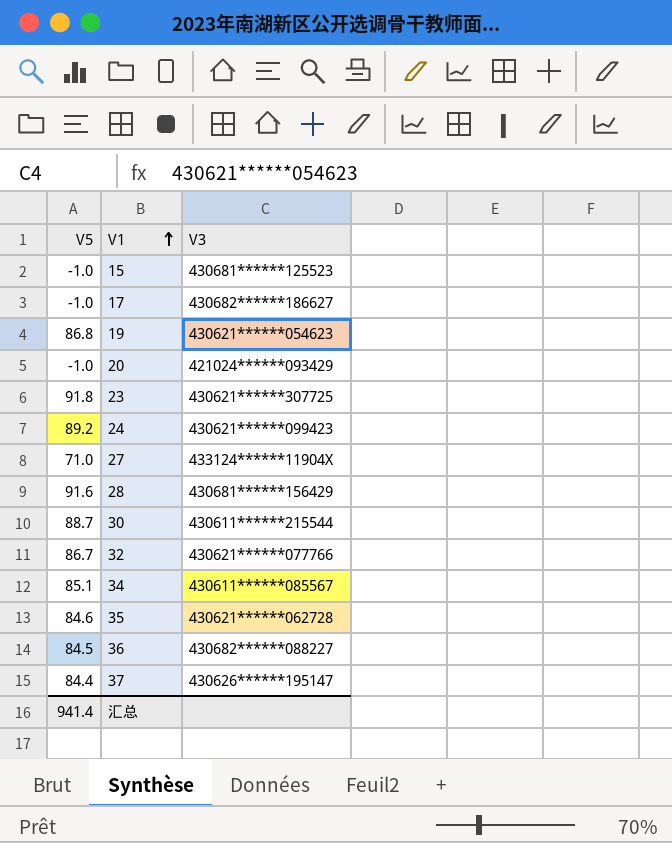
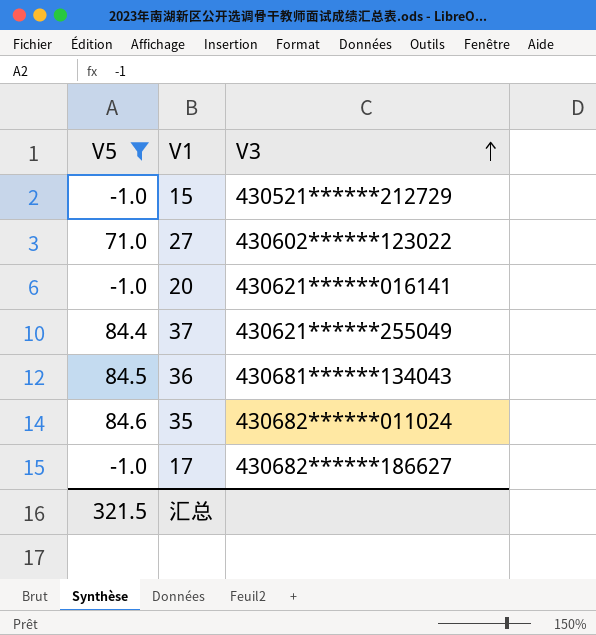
filter: none -> V5 <= 84.6
row order: V1 ascending -> V3 ascending
15 | V3: 430681******125523 -> 430521******212729
27 | V3: 433124******11904X -> 430602******123022
20 | V3: 421024******093429 -> 430621******016141
37 | V3: 430626******195147 -> 430621******255049
36 | V3: 430682******088227 -> 430681******134043
35 | V3: 430621******062728 -> 430682******011024
汇总 | V5: 941.4 -> 321.5

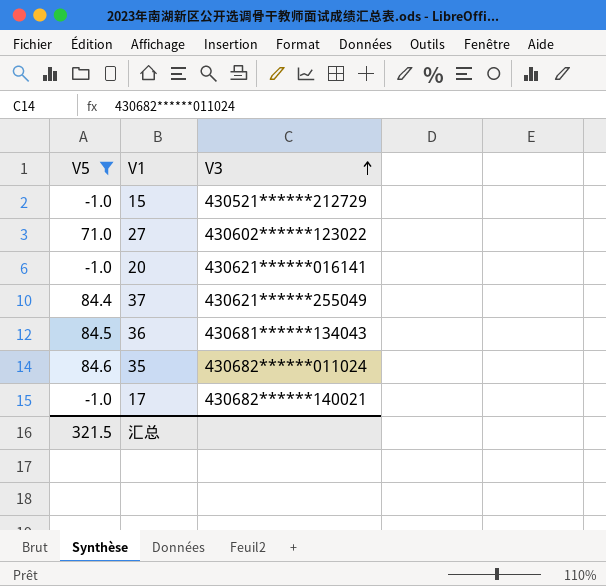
17 | V3: 430682******186627 -> 430682******140021

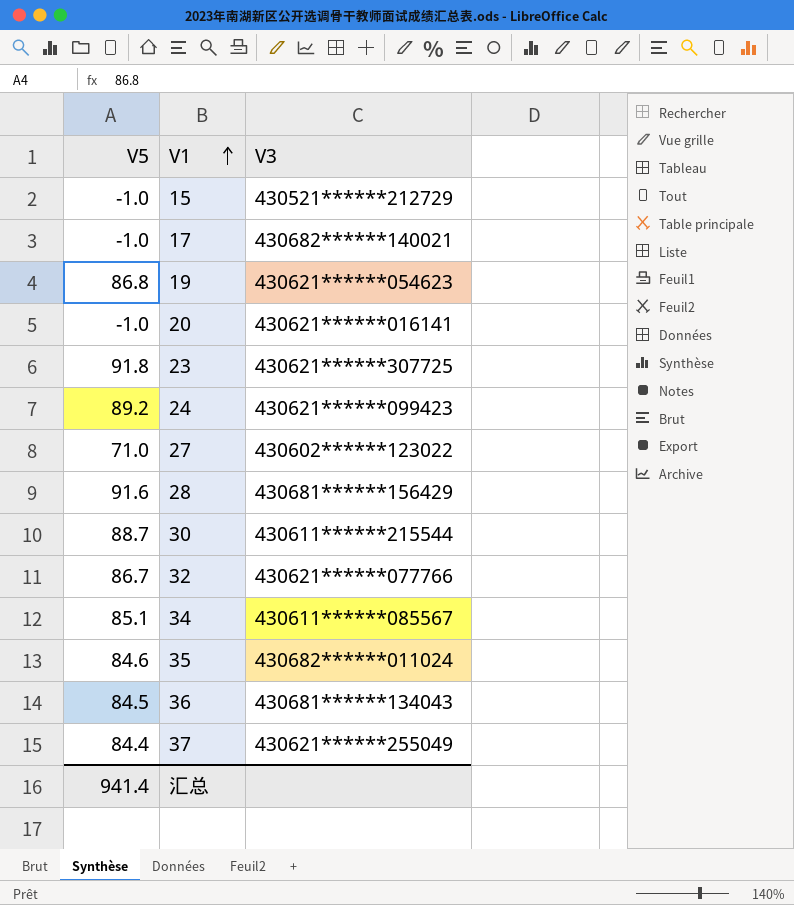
filter: V5 <= 84.6 -> none
row order: V3 ascending -> V1 ascending
汇总 | V5: 321.5 -> 941.4

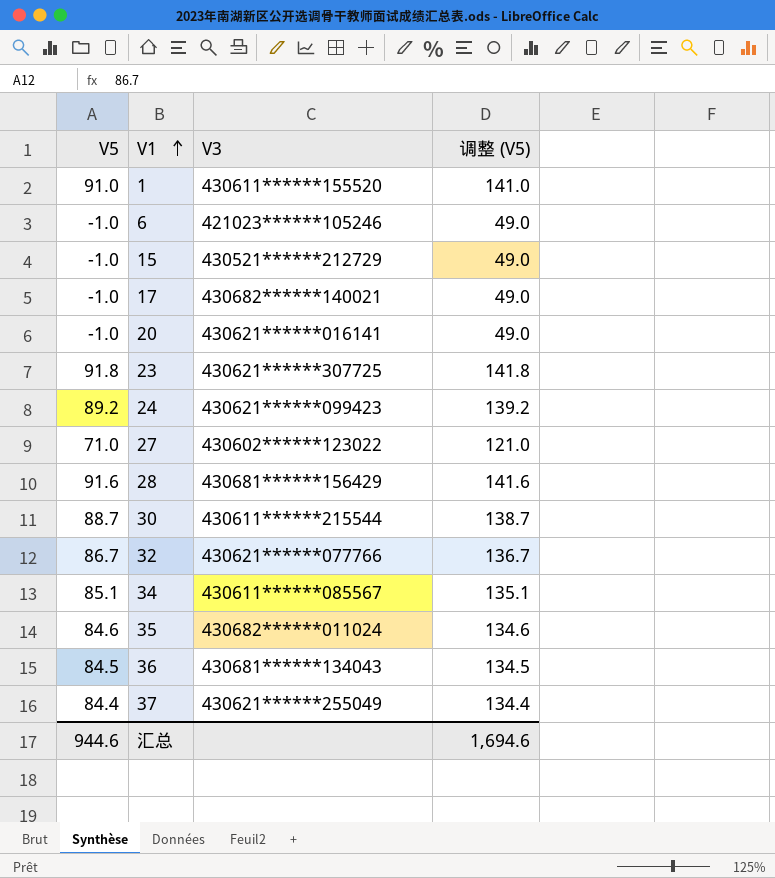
column 调整 (V5) | formula: none -> [V5] + 50
row 19: 86.8 | 430621******054623 -> none
row 1: none -> 91.0 | 430611******155520 | 141.0
row 6: none -> -1.0 | 421023******105246 | 49.0
汇总 | V5: 941.4 -> 944.6

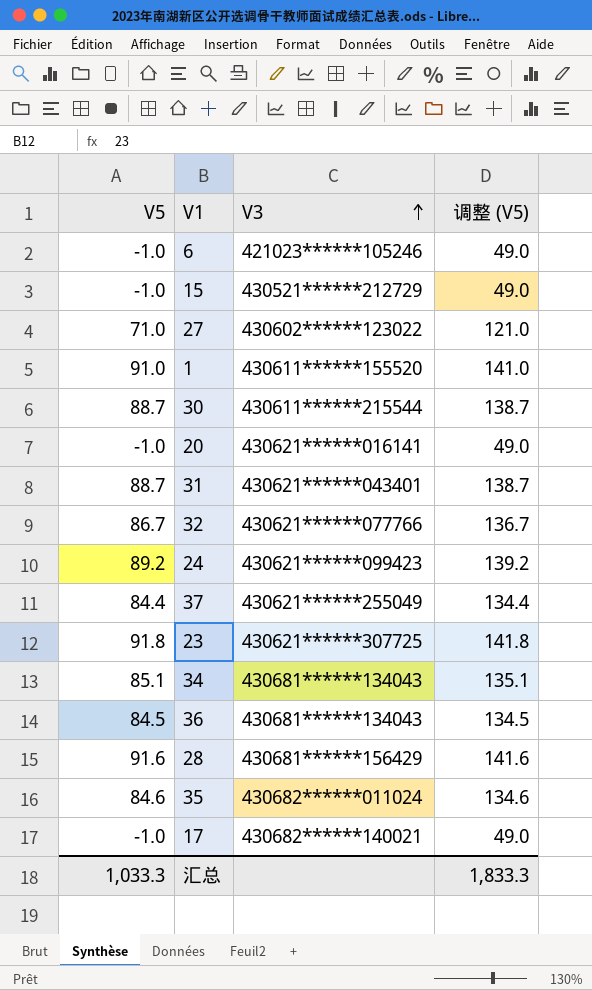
row order: V1 ascending -> V3 ascending
row 31: none -> 88.7 | 430621******043401 | 138.7
34 | V3: 430611******085567 -> 430681******134043
汇总 | V5: 944.6 -> 1,033.3
汇总 | 调整 (V5): 1,694.6 -> 1,833.3

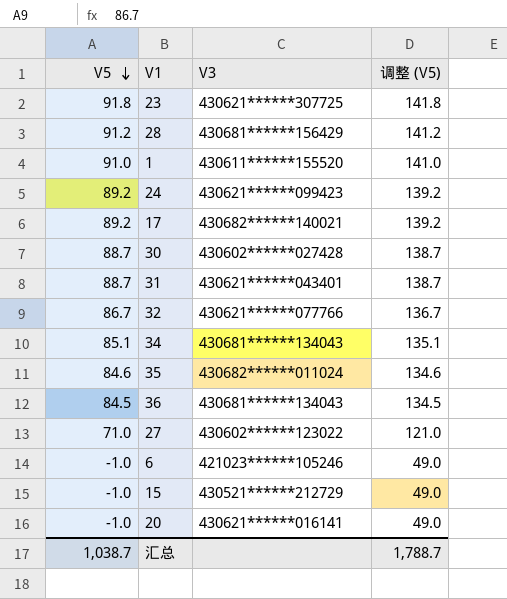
row order: V3 ascending -> V5 descending
row 37: 84.4 | 430621******255049 | 134.4 -> none
28 | V5: 91.6 -> 91.2
28 | 调整 (V5): 141.6 -> 141.2
17 | V5: -1.0 -> 89.2
17 | 调整 (V5): 49.0 -> 139.2
30 | V3: 430611******215544 -> 430602******027428
汇总 | V5: 1,033.3 -> 1,038.7
汇总 | 调整 (V5): 1,833.3 -> 1,788.7

